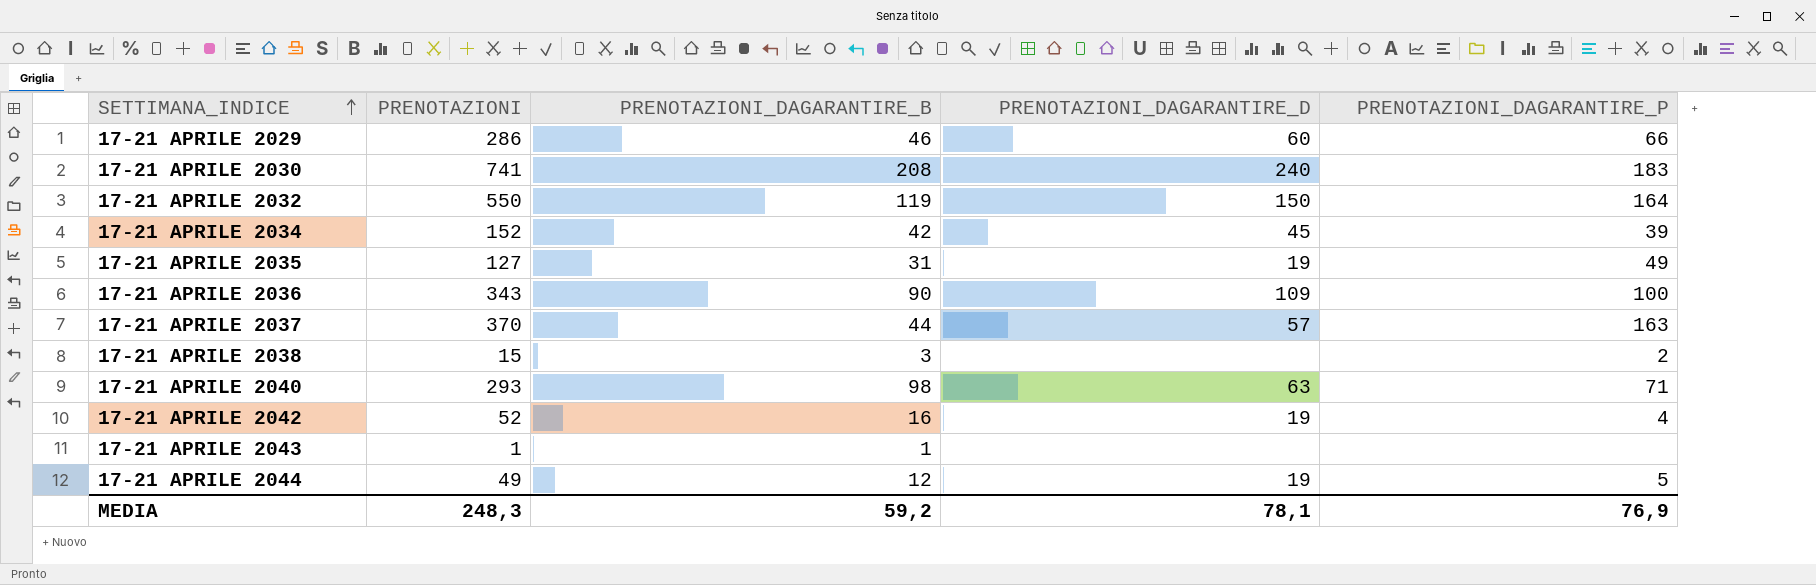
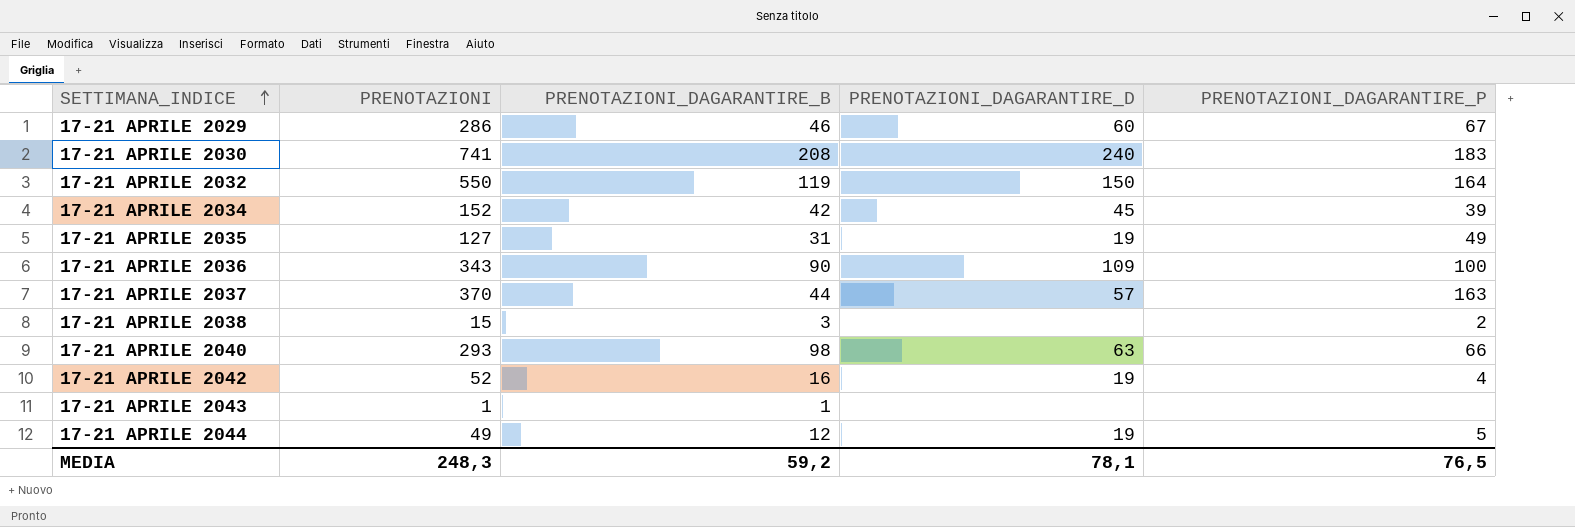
17-21 APRILE 2029 | PRENOTAZIONI_DAGARANTIRE_P: 66 -> 67
17-21 APRILE 2040 | PRENOTAZIONI_DAGARANTIRE_P: 71 -> 66
MEDIA | PRENOTAZIONI_DAGARANTIRE_P: 76,9 -> 76,5

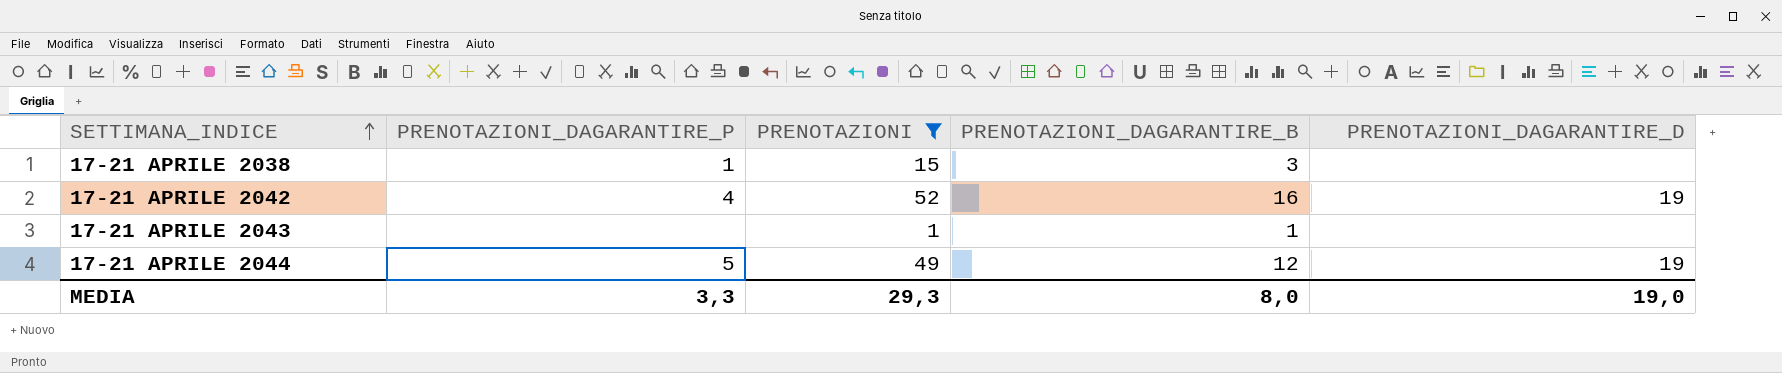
filter: none -> PRENOTAZIONI <= 52
column PRENOTAZIONI_DAGARANTIRE_P | position: 5 -> 2
17-21 APRILE 2038 | PRENOTAZIONI_DAGARANTIRE_P: 2 -> 1
MEDIA | PRENOTAZIONI_DAGARANTIRE_P: 76,5 -> 3,3
MEDIA | PRENOTAZIONI: 248,3 -> 29,3
MEDIA | PRENOTAZIONI_DAGARANTIRE_B: 59,2 -> 8,0
MEDIA | PRENOTAZIONI_DAGARANTIRE_D: 78,1 -> 19,0

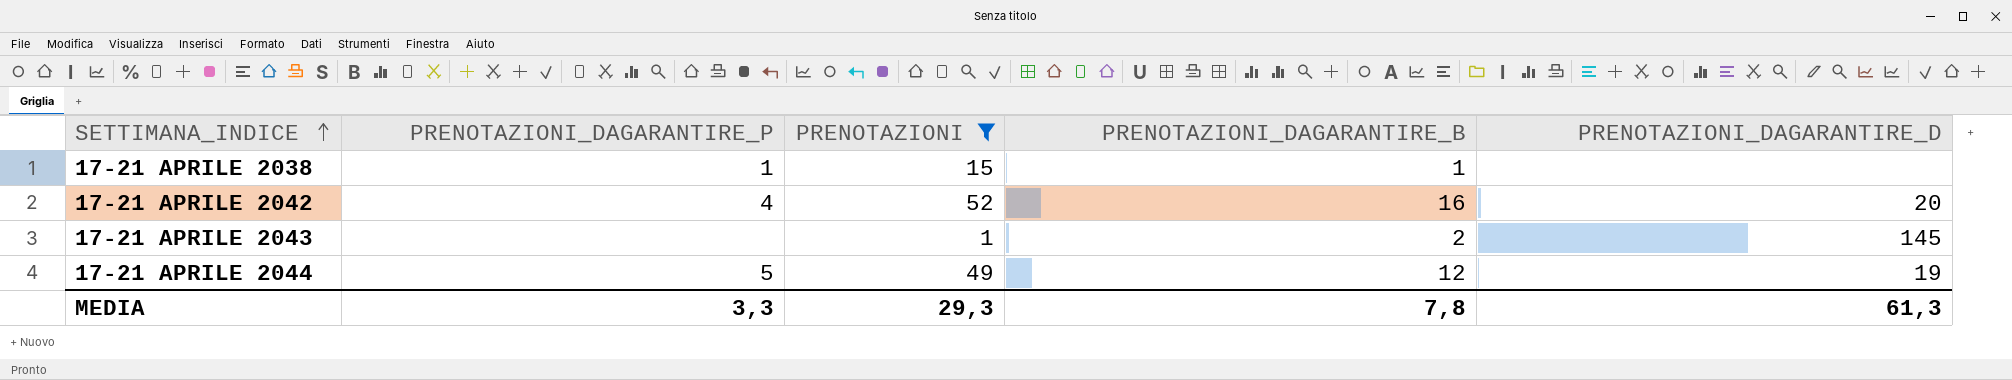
17-21 APRILE 2038 | PRENOTAZIONI_DAGARANTIRE_B: 3 -> 1
17-21 APRILE 2042 | PRENOTAZIONI_DAGARANTIRE_D: 19 -> 20
17-21 APRILE 2043 | PRENOTAZIONI_DAGARANTIRE_B: 1 -> 2
17-21 APRILE 2043 | PRENOTAZIONI_DAGARANTIRE_D: none -> 145
MEDIA | PRENOTAZIONI_DAGARANTIRE_B: 8,0 -> 7,8
MEDIA | PRENOTAZIONI_DAGARANTIRE_D: 19,0 -> 61,3

